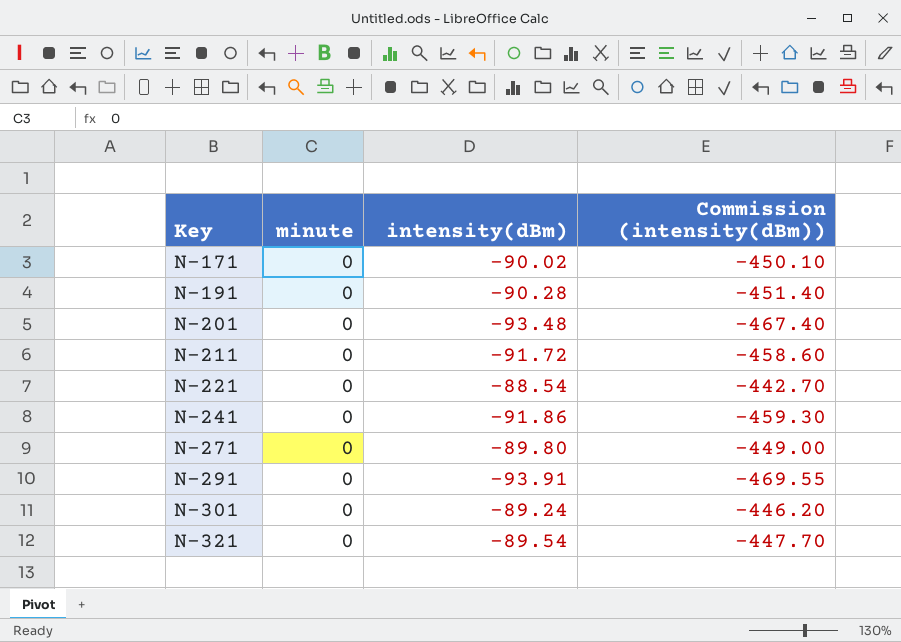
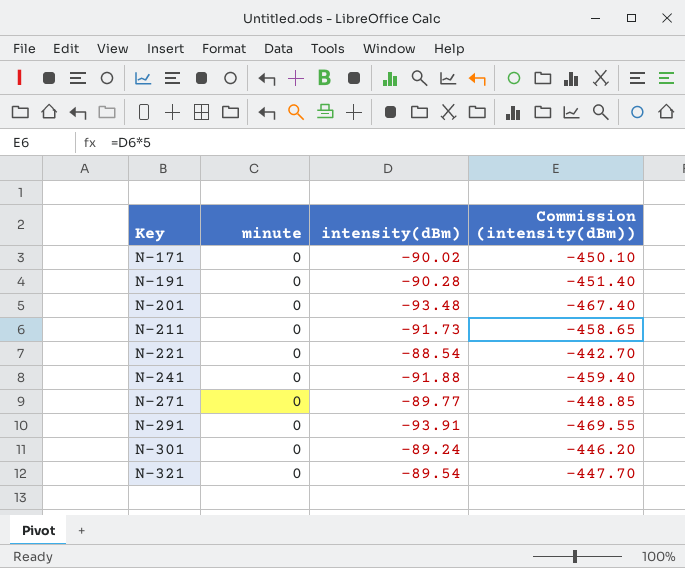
N-211 | intensity(dBm): -91.72 -> -91.73
N-211 | Commission (intensity(dBm)): -458.60 -> -458.65
N-241 | intensity(dBm): -91.86 -> -91.88
N-241 | Commission (intensity(dBm)): -459.30 -> -459.40
N-271 | intensity(dBm): -89.80 -> -89.77
N-271 | Commission (intensity(dBm)): -449.00 -> -448.85

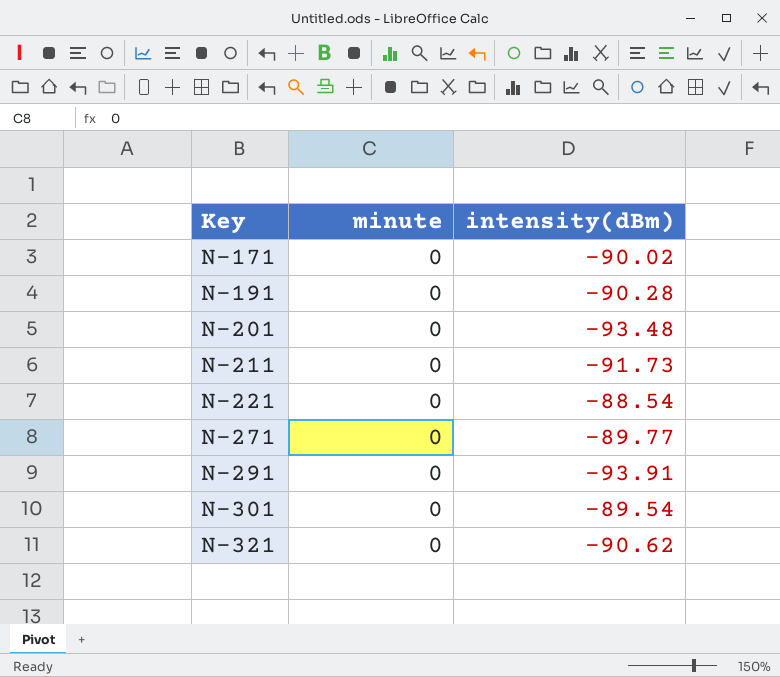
column Commission (intensity(dBm)) | formula: [intensity(dBm)] * 5 -> none
row N-241: 0 | -91.88 | -459.40 -> none
N-301 | intensity(dBm): -89.24 -> -89.54
N-321 | intensity(dBm): -89.54 -> -90.62

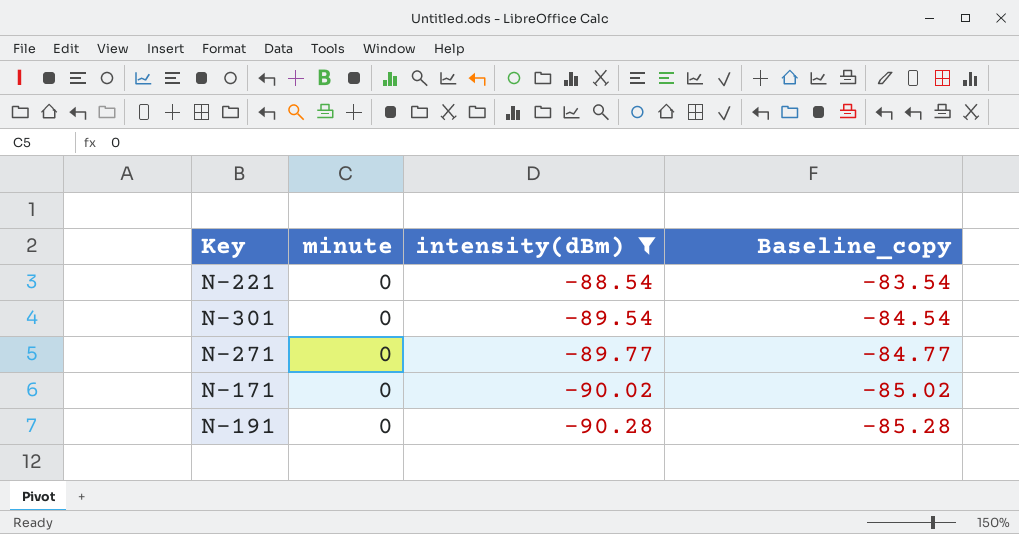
filter: none -> intensity(dBm) >= -90.28
row order: Key ascending -> intensity(dBm) descending
column Baseline_copy | formula: none -> [intensity(dBm)] + 5

